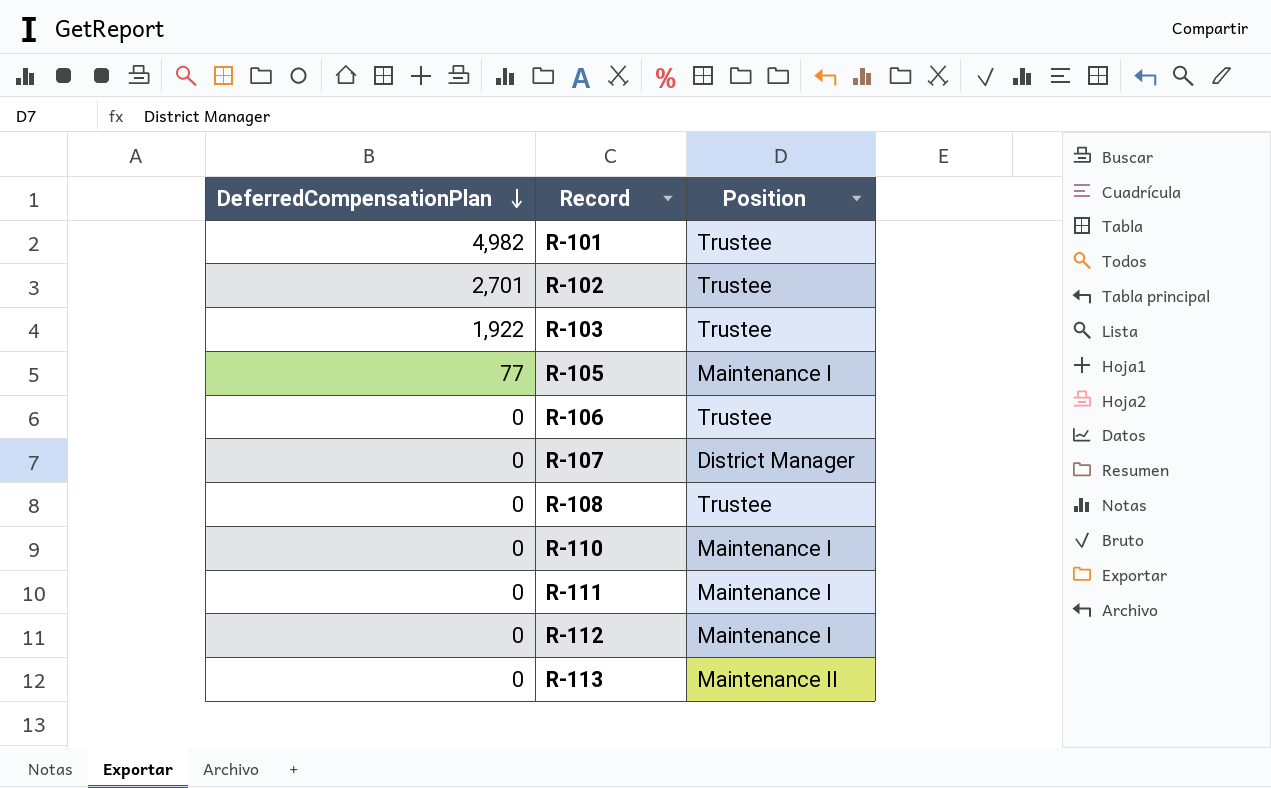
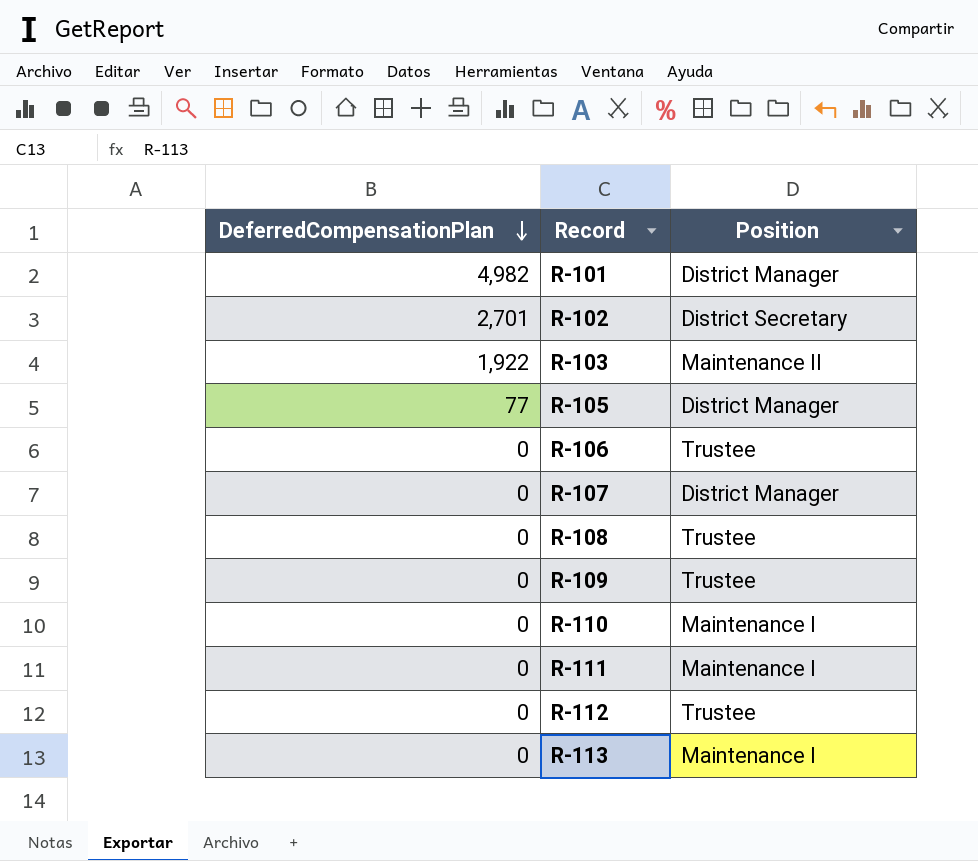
R-101 | Position: Trustee -> District Manager
R-102 | Position: Trustee -> District Secretary
R-103 | Position: Trustee -> Maintenance II
R-105 | Position: Maintenance I -> District Manager
row R-109: none -> 0 | Trustee
R-112 | Position: Maintenance I -> Trustee
R-113 | Position: Maintenance II -> Maintenance I

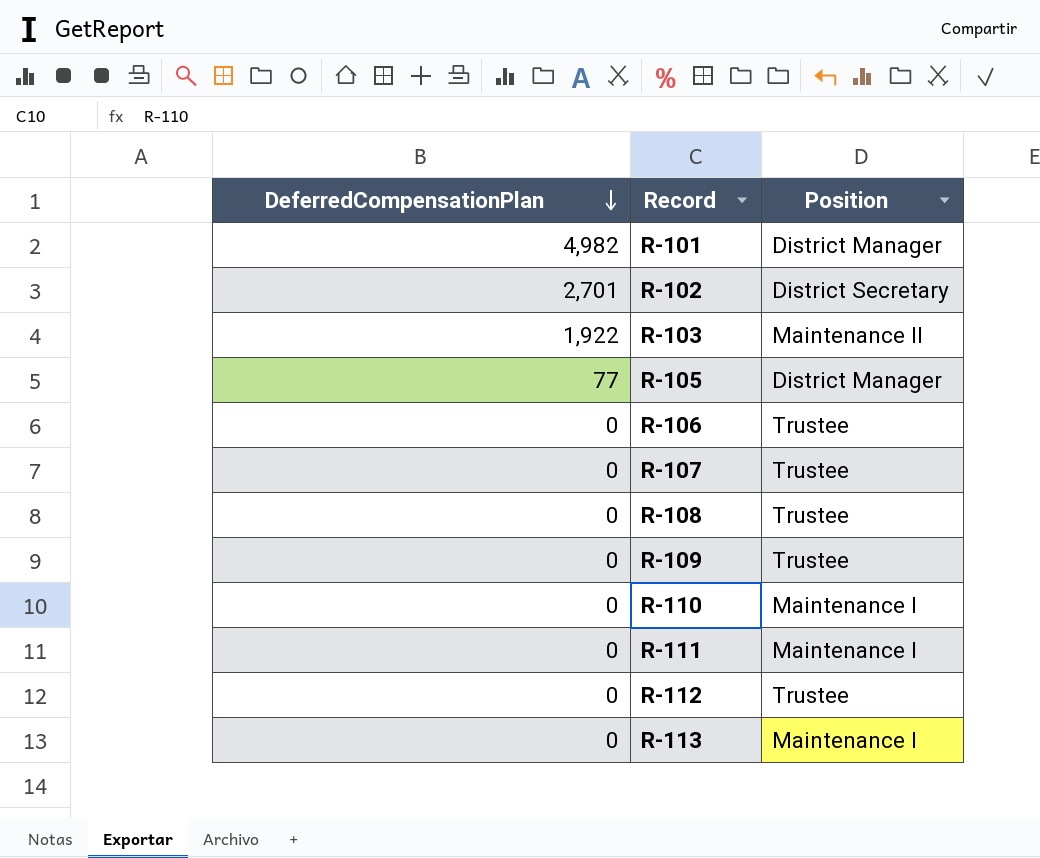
R-107 | Position: District Manager -> Trustee

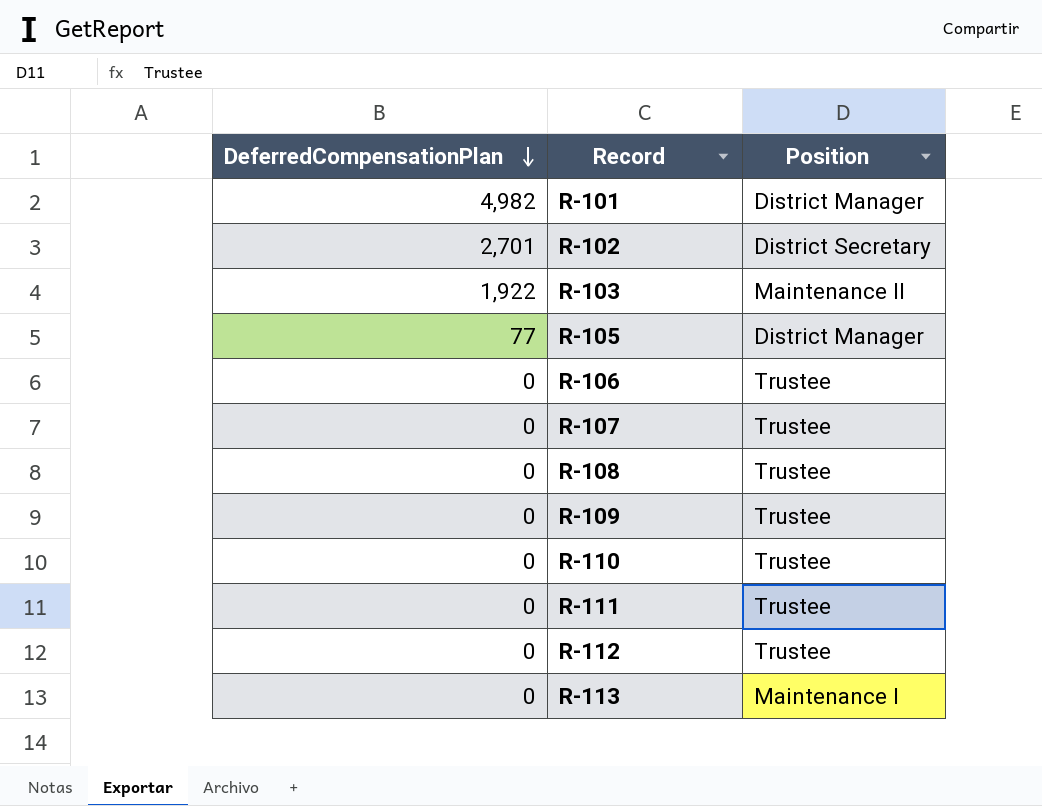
R-110 | Position: Maintenance I -> Trustee
R-111 | Position: Maintenance I -> Trustee

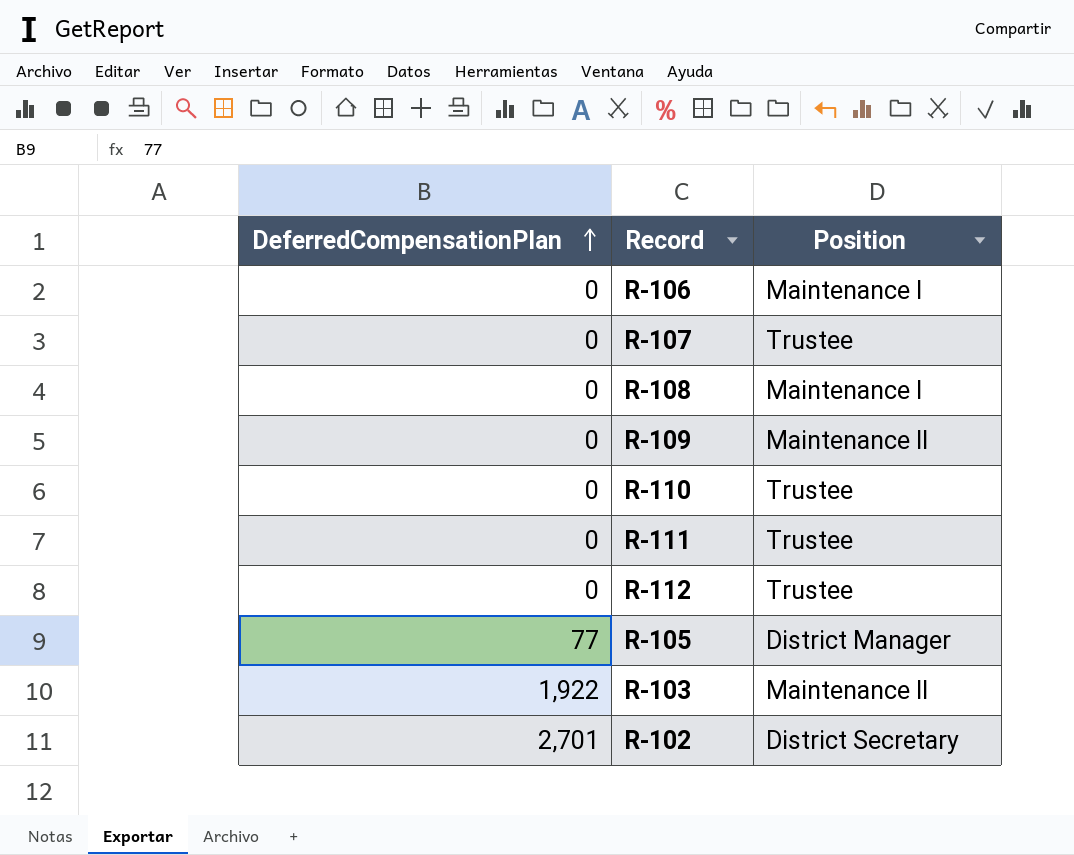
row order: DeferredCompensationPlan descending -> DeferredCompensationPlan ascending
row R-101: 4,982 | District Manager -> none
row R-113: 0 | Maintenance I -> none
R-106 | Position: Trustee -> Maintenance I
R-108 | Position: Trustee -> Maintenance I
R-109 | Position: Trustee -> Maintenance II

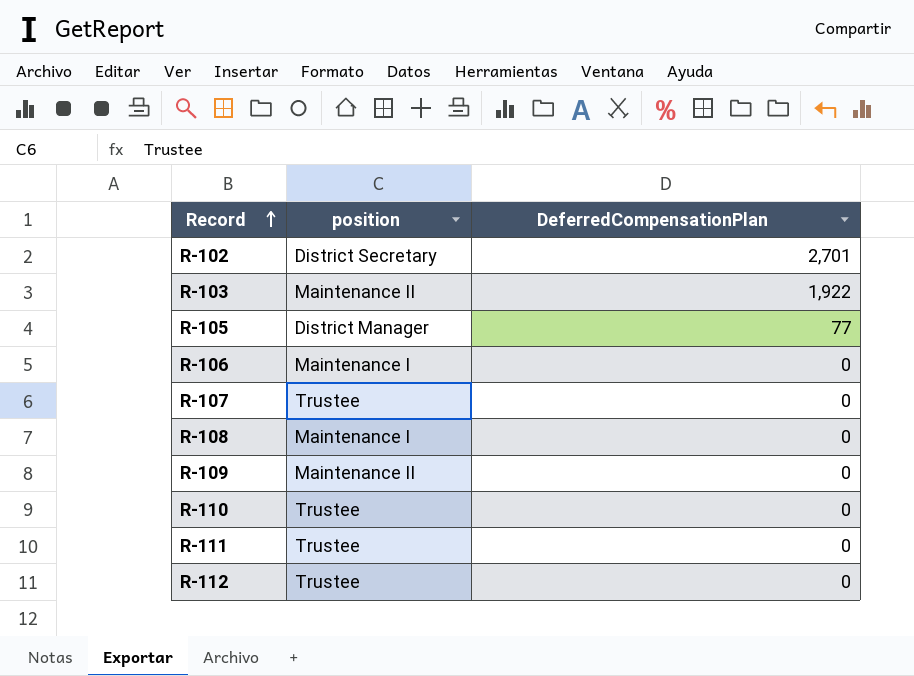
row order: DeferredCompensationPlan ascending -> Record ascending
column name: Position -> position
column DeferredCompensationPlan | position: 1 -> 3

